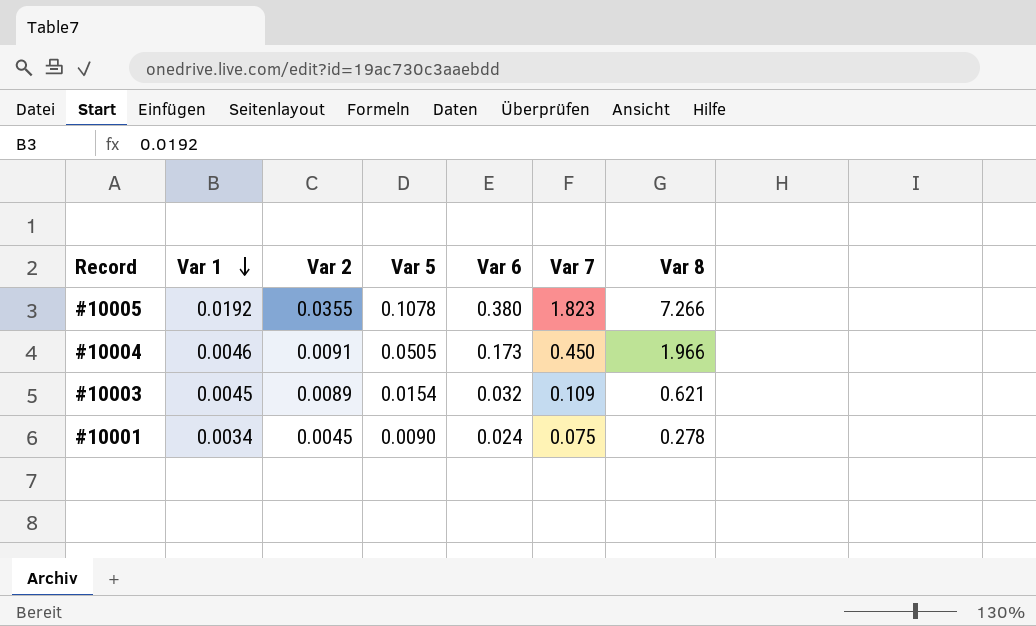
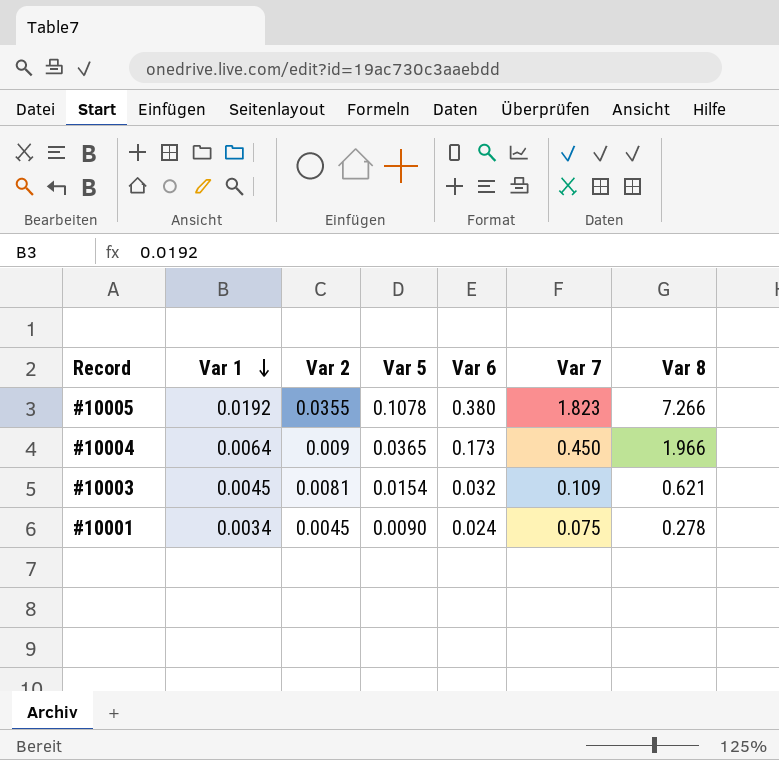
#10004 | Var 1: 0.0046 -> 0.0064
#10004 | Var 2: 0.0091 -> 0.009
#10004 | Var 5: 0.0505 -> 0.0365
#10003 | Var 2: 0.0089 -> 0.0081

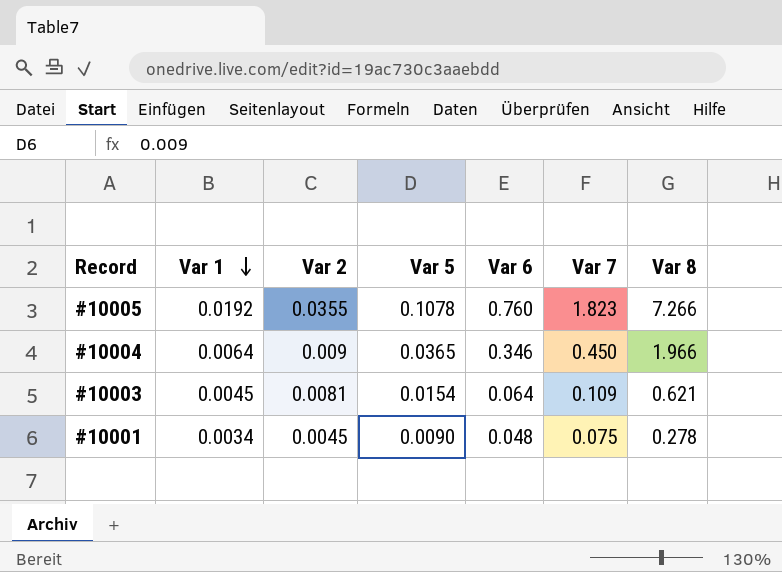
#10005 | Var 6: 0.380 -> 0.760
#10004 | Var 6: 0.173 -> 0.346
#10003 | Var 6: 0.032 -> 0.064
#10001 | Var 6: 0.024 -> 0.048

